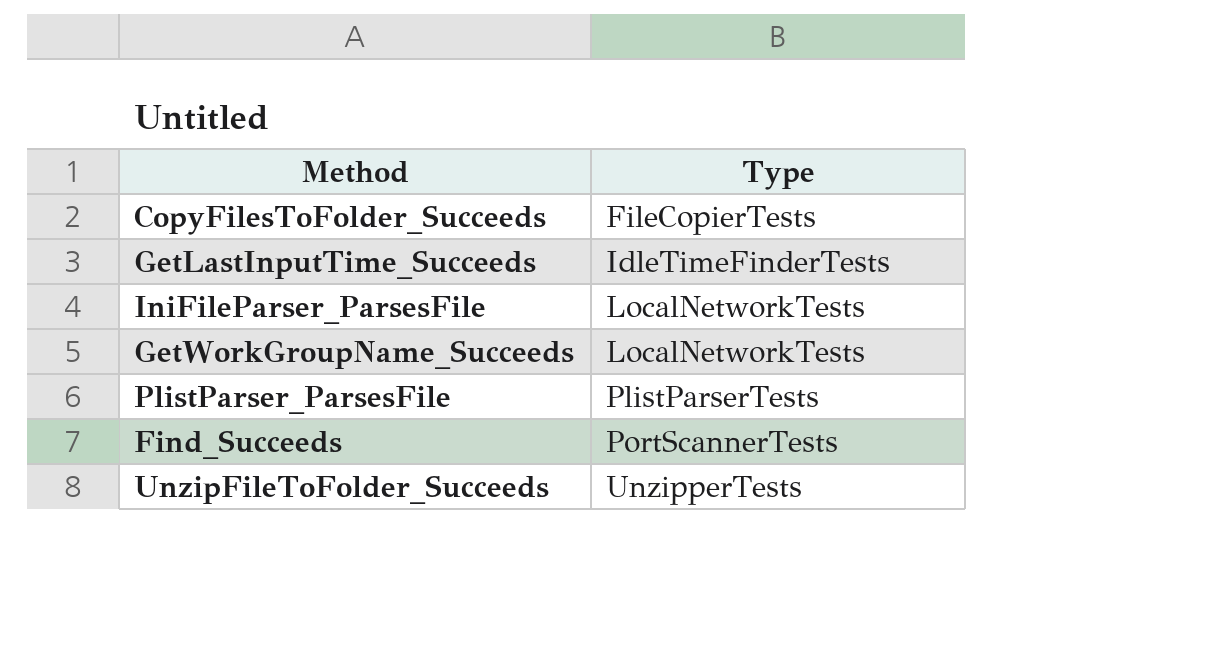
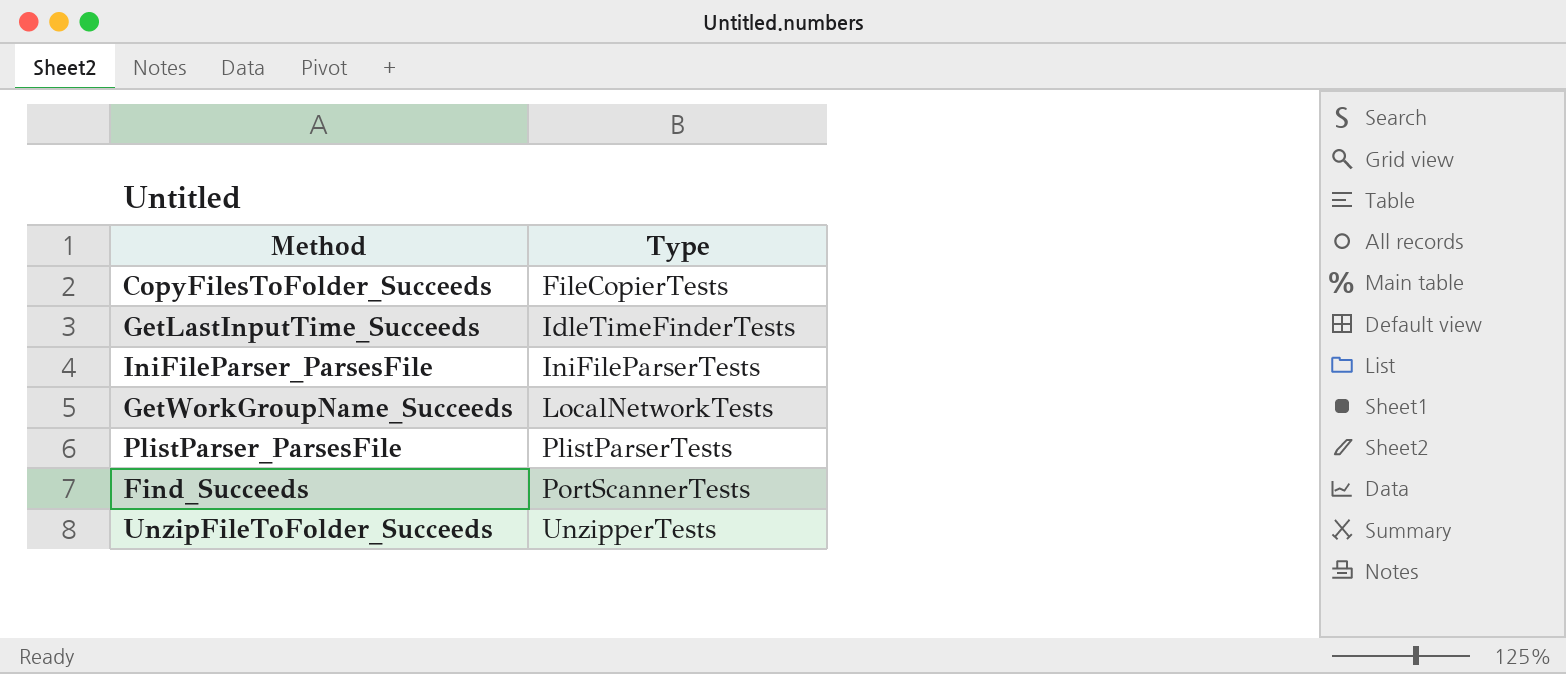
IniFileParser_ParsesFile | Type: LocalNetworkTests -> IniFileParserTests

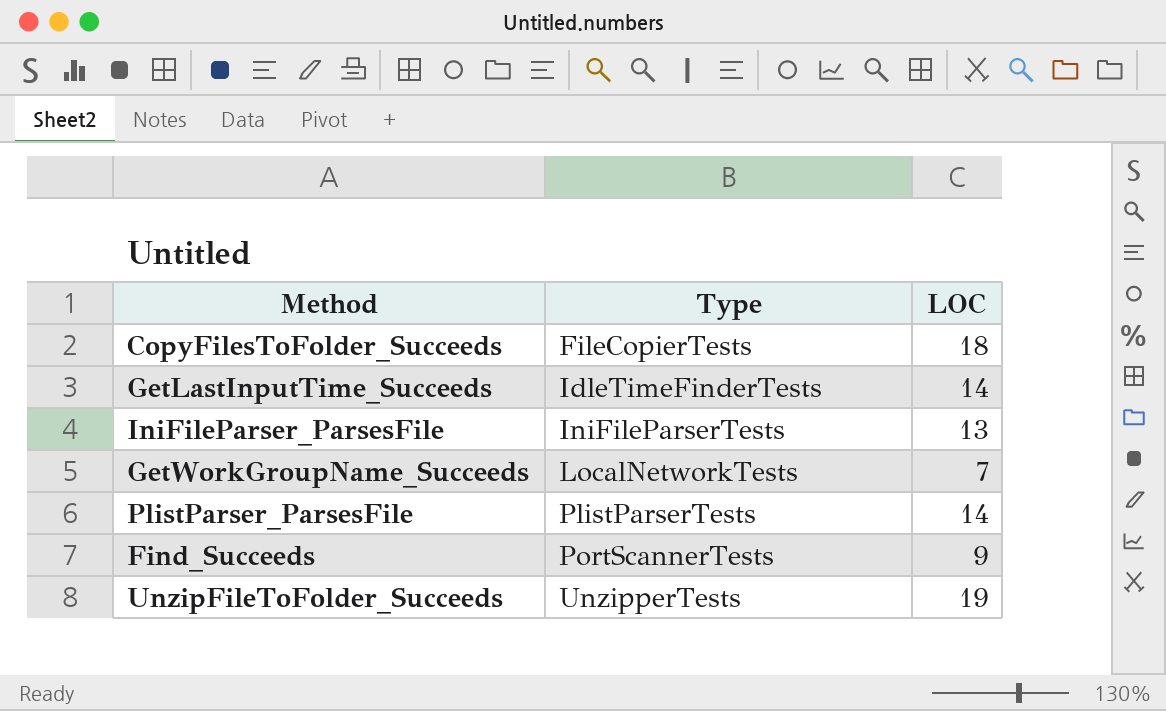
column LOC | position: none -> 3

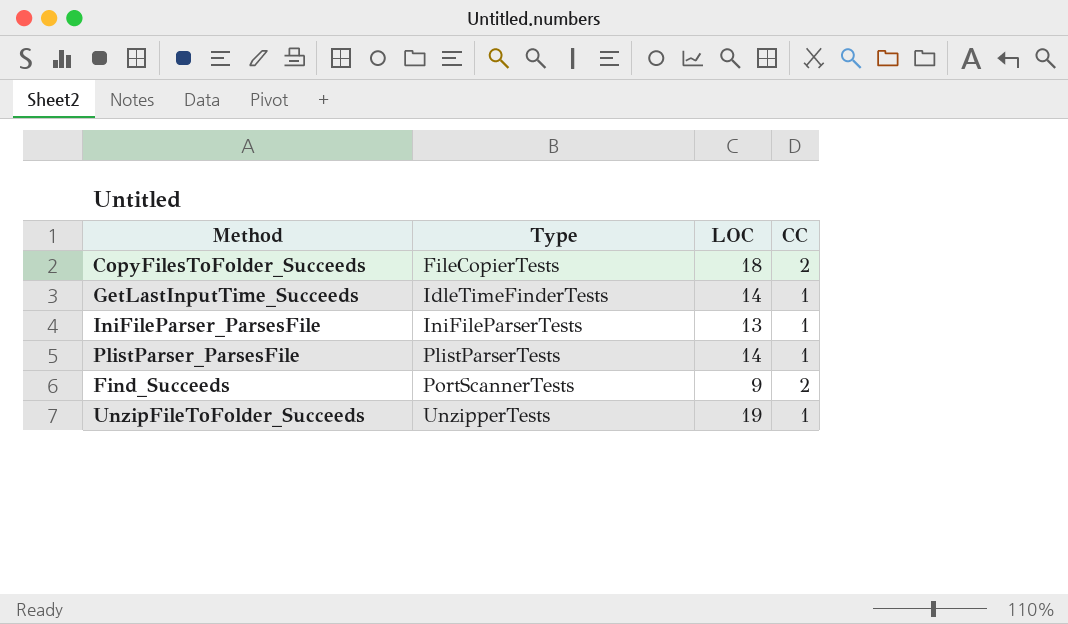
column CC | position: none -> 4
row GetWorkGroupName_Succeeds: LocalNetworkTests | 7 -> none

